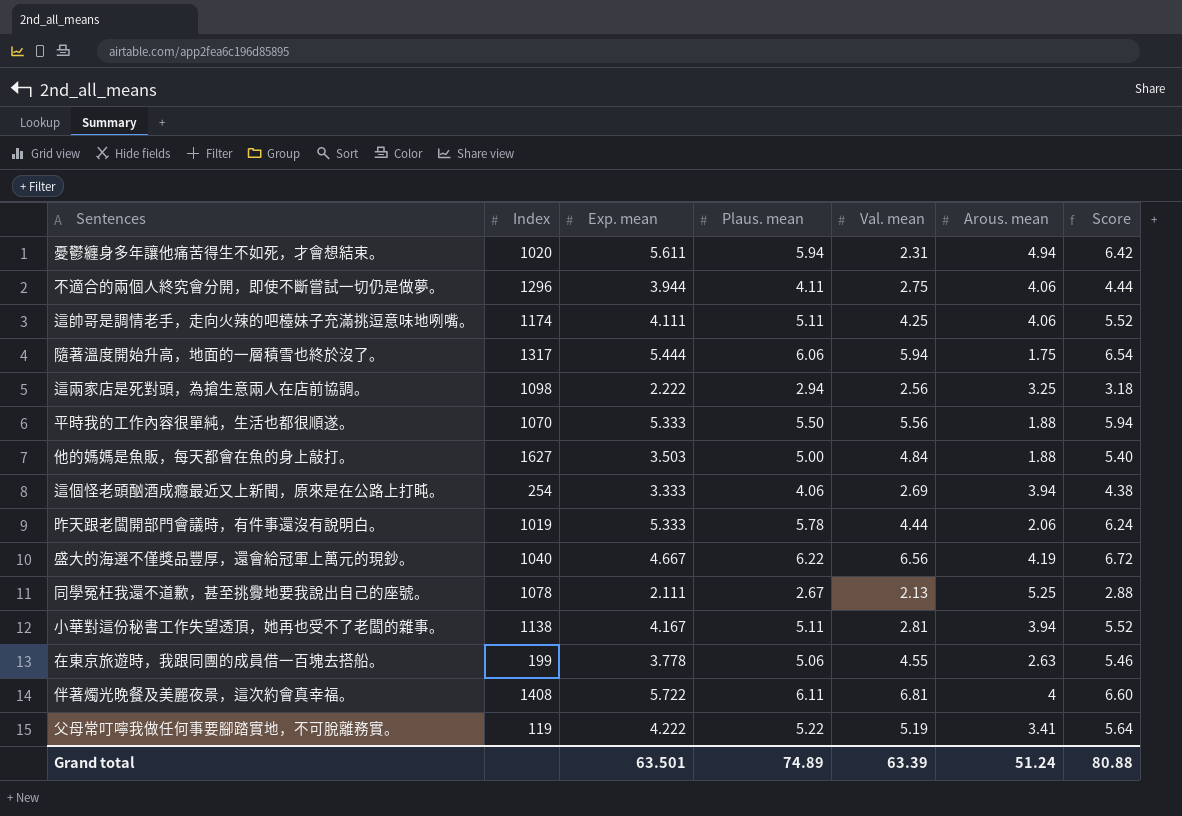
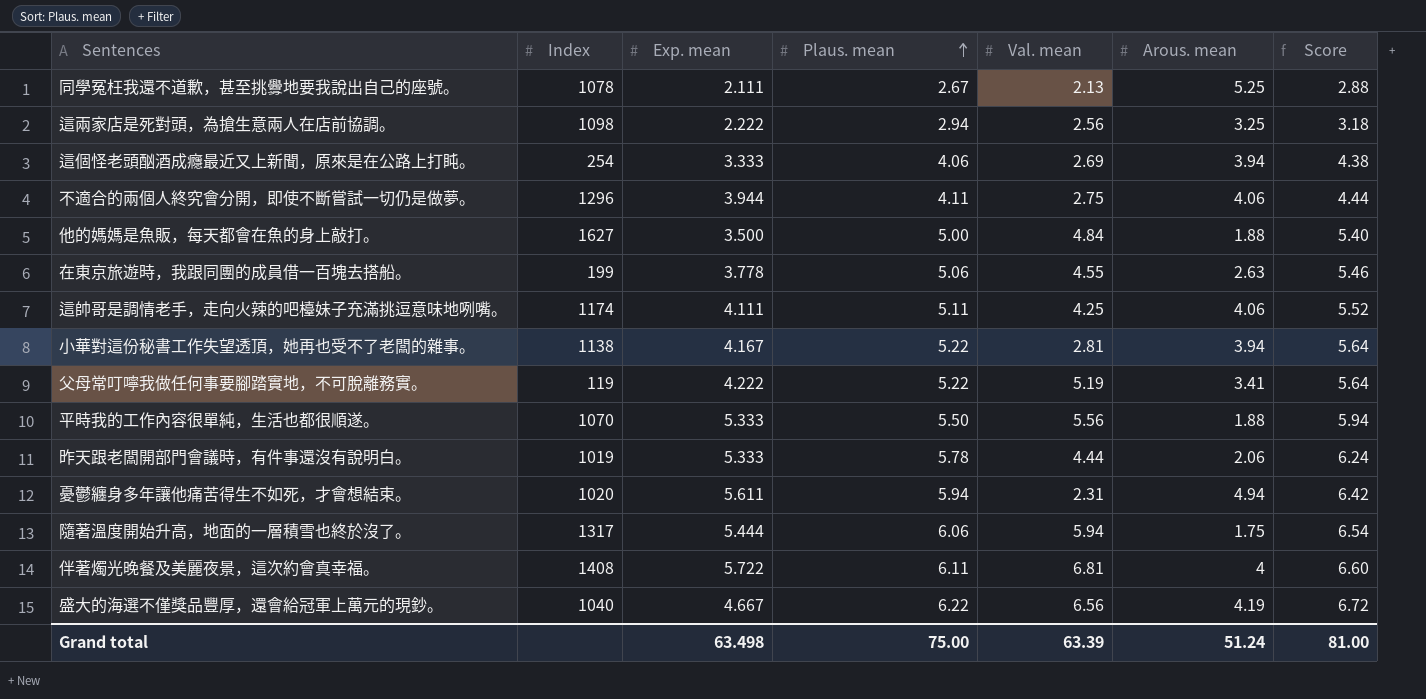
row order: none -> Plaus. mean ascending
他的媽媽是魚販，每天都會在魚的身上敲打。 | Exp. mean: 3.503 -> 3.500
小華對這份秘書工作失望透頂，她再也受不了老闆的雜事。 | Plaus. mean: 5.11 -> 5.22
小華對這份秘書工作失望透頂，她再也受不了老闆的雜事。 | Score: 5.52 -> 5.64
Grand total | Exp. mean: 63.501 -> 63.498
Grand total | Plaus. mean: 74.89 -> 75.00
Grand total | Score: 80.88 -> 81.00

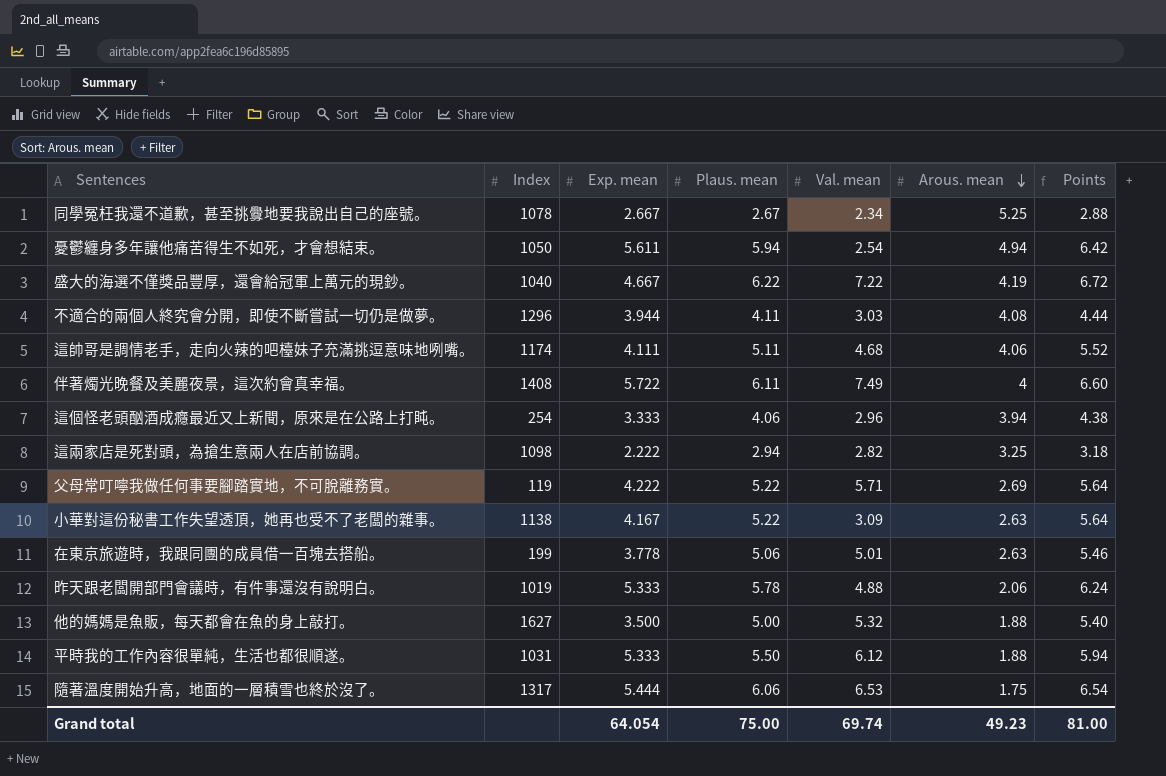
row order: Plaus. mean ascending -> Arous. mean descending
column name: Score -> Points
同學冤枉我還不道歉，甚至挑釁地要我說出自己的座號。 | Exp. mean: 2.111 -> 2.667
同學冤枉我還不道歉，甚至挑釁地要我說出自己的座號。 | Val. mean: 2.13 -> 2.34
憂鬱纏身多年讓他痛苦得生不如死，才會想結束。 | Index: 1020 -> 1050
憂鬱纏身多年讓他痛苦得生不如死，才會想結束。 | Val. mean: 2.31 -> 2.54
盛大的海選不僅獎品豐厚，還會給冠軍上萬元的現鈔。 | Val. mean: 6.56 -> 7.22
不適合的兩個人終究會分開，即使不斷嘗試一切仍是做夢。 | Val. mean: 2.75 -> 3.03
不適合的兩個人終究會分開，即使不斷嘗試一切仍是做夢。 | Arous. mean: 4.06 -> 4.08
這帥哥是調情老手，走向火辣的吧檯妹子充滿挑逗意味地咧嘴。 | Val. mean: 4.25 -> 4.68
伴著燭光晚餐及美麗夜景，這次約會真幸福。 | Val. mean: 6.81 -> 7.49
這個怪老頭酗酒成癮最近又上新聞，原來是在公路上打盹。 | Val. mean: 2.69 -> 2.96
這兩家店是死對頭，為搶生意兩人在店前協調。 | Val. mean: 2.56 -> 2.82
父母常叮嚀我做任何事要腳踏實地，不可脫離務實。 | Val. mean: 5.19 -> 5.71
父母常叮嚀我做任何事要腳踏實地，不可脫離務實。 | Arous. mean: 3.41 -> 2.69
小華對這份秘書工作失望透頂，她再也受不了老闆的雜事。 | Val. mean: 2.81 -> 3.09
小華對這份秘書工作失望透頂，她再也受不了老闆的雜事。 | Arous. mean: 3.94 -> 2.63
在東京旅遊時，我跟同團的成員借一百塊去搭船。 | Val. mean: 4.55 -> 5.01
昨天跟老闆開部門會議時，有件事還沒有說明白。 | Val. mean: 4.44 -> 4.88
他的媽媽是魚販，每天都會在魚的身上敲打。 | Val. mean: 4.84 -> 5.32
平時我的工作內容很單純，生活也都很順遂。 | Index: 1070 -> 1031
平時我的工作內容很單純，生活也都很順遂。 | Val. mean: 5.56 -> 6.12
隨著溫度開始升高，地面的一層積雪也終於沒了。 | Val. mean: 5.94 -> 6.53
Grand total | Exp. mean: 63.498 -> 64.054
Grand total | Val. mean: 63.39 -> 69.74
Grand total | Arous. mean: 51.24 -> 49.23

